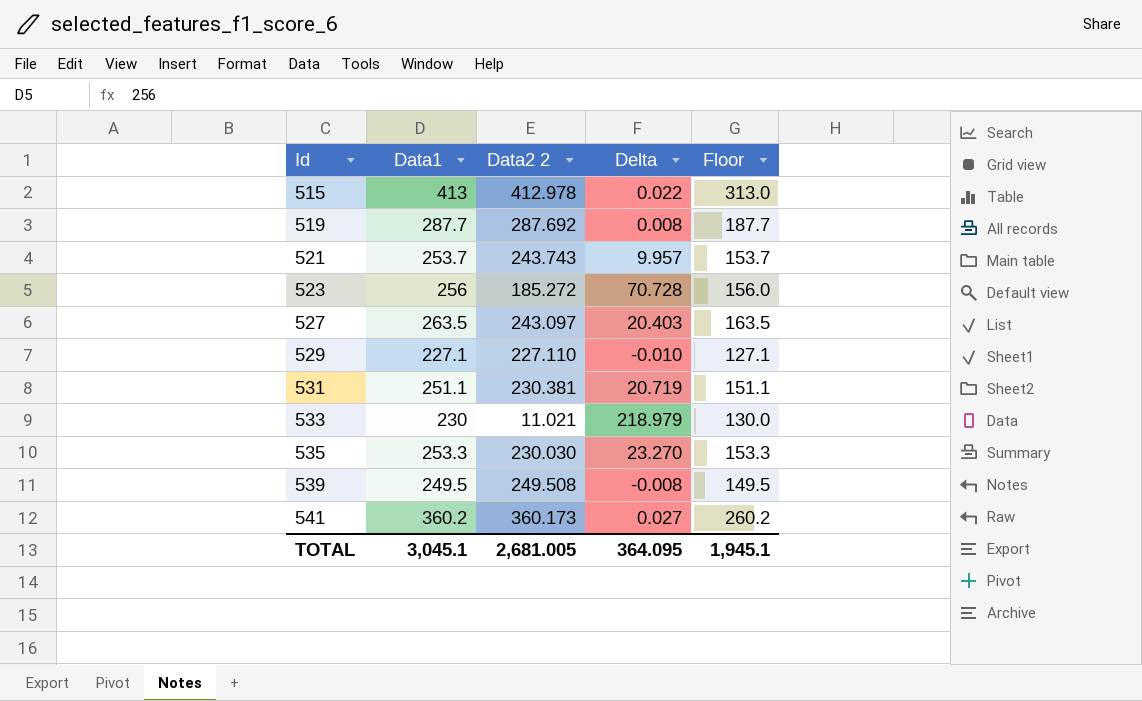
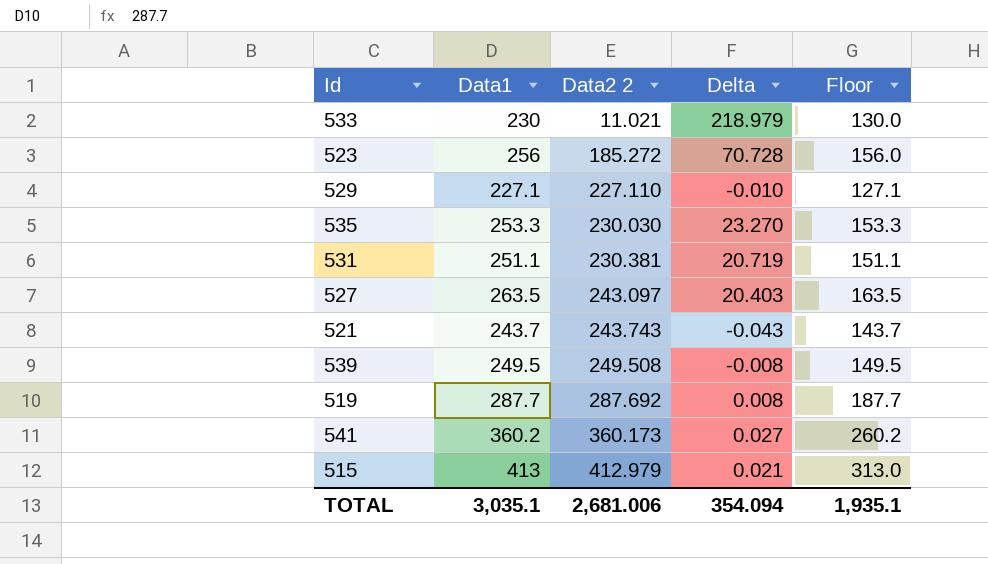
row order: Id ascending -> Data2 2 ascending
521 | Data1: 253.7 -> 243.7
521 | Delta: 9.957 -> -0.043
521 | Floor: 153.7 -> 143.7
515 | Data2 2: 412.978 -> 412.979
515 | Delta: 0.022 -> 0.021
TOTAL | Data1: 3,045.1 -> 3,035.1
TOTAL | Data2 2: 2,681.005 -> 2,681.006
TOTAL | Delta: 364.095 -> 354.094
TOTAL | Floor: 1,945.1 -> 1,935.1

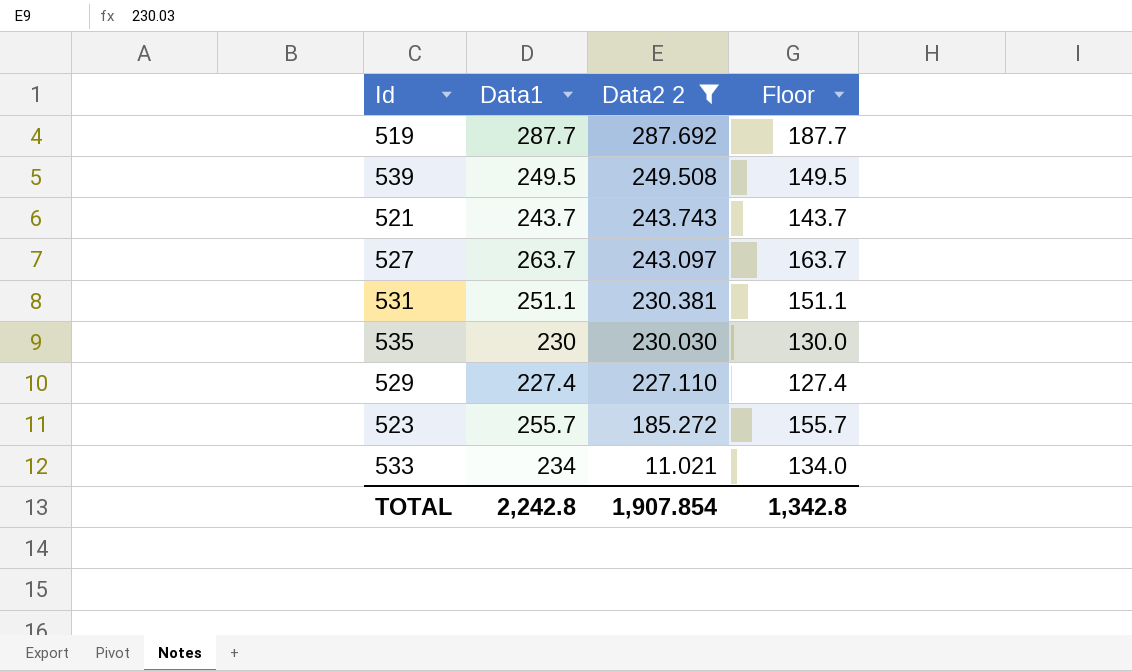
filter: none -> Data2 2 <= 287.692
row order: Data2 2 ascending -> Data2 2 descending
column Delta | formula: [Data1] - [Data2 2] -> none
527 | Data1: 263.5 -> 263.7
527 | Floor: 163.5 -> 163.7
535 | Data1: 253.3 -> 230
535 | Floor: 153.3 -> 130.0
529 | Data1: 227.1 -> 227.4
529 | Floor: 127.1 -> 127.4
523 | Data1: 256 -> 255.7
523 | Floor: 156.0 -> 155.7
533 | Data1: 230 -> 234
533 | Floor: 130.0 -> 134.0
TOTAL | Data1: 3,035.1 -> 2,242.8
TOTAL | Data2 2: 2,681.006 -> 1,907.854
TOTAL | Floor: 1,935.1 -> 1,342.8

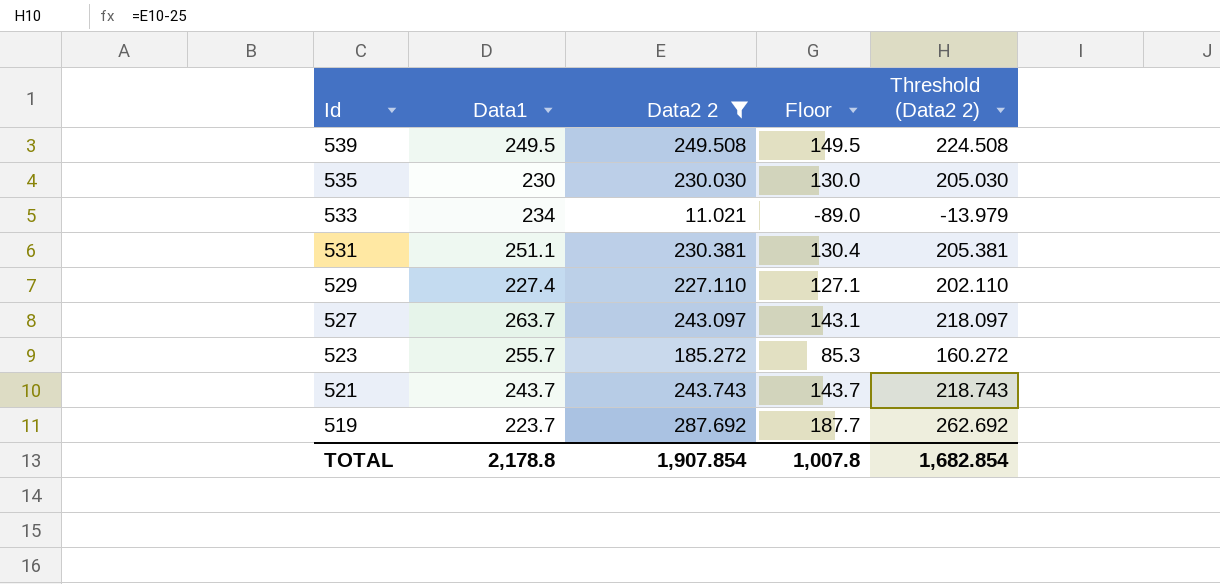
row order: Data2 2 descending -> Id descending
column Floor | formula: [Data1] - 100 -> [Data2 2] - 100
column Threshold (Data2 2) | formula: none -> [Data2 2] - 25
519 | Data1: 287.7 -> 223.7
TOTAL | Data1: 2,242.8 -> 2,178.8
TOTAL | Floor: 1,342.8 -> 1,007.8

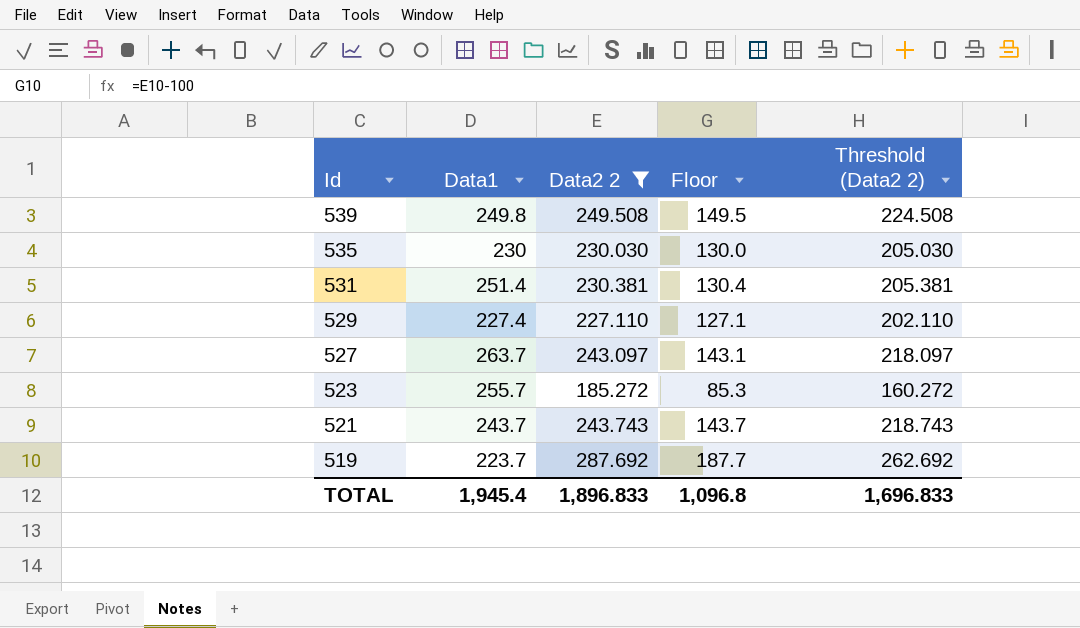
row 533: 234 | 11.021 | -89.0 | -13.979 -> none
539 | Data1: 249.5 -> 249.8
531 | Data1: 251.1 -> 251.4
TOTAL | Data1: 2,178.8 -> 1,945.4
TOTAL | Data2 2: 1,907.854 -> 1,896.833
TOTAL | Floor: 1,007.8 -> 1,096.8
TOTAL | Threshold (Data2 2): 1,682.854 -> 1,696.833

